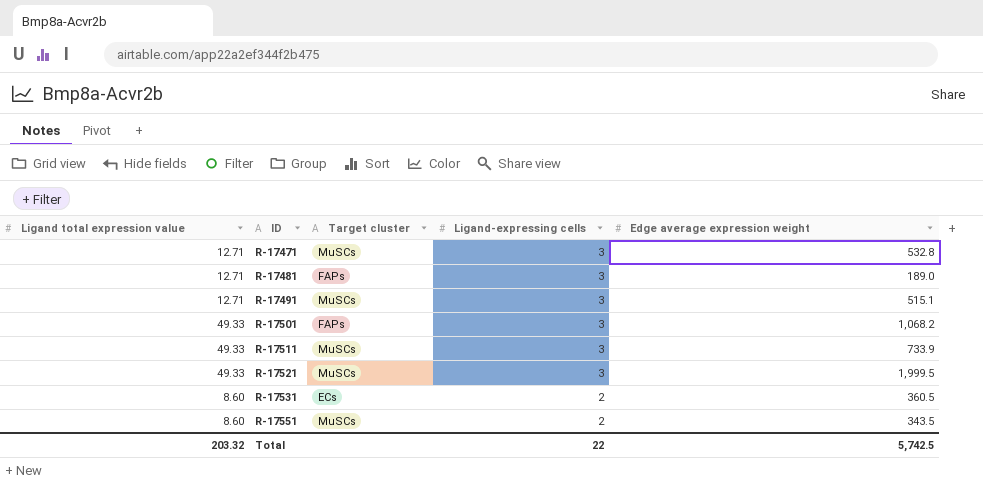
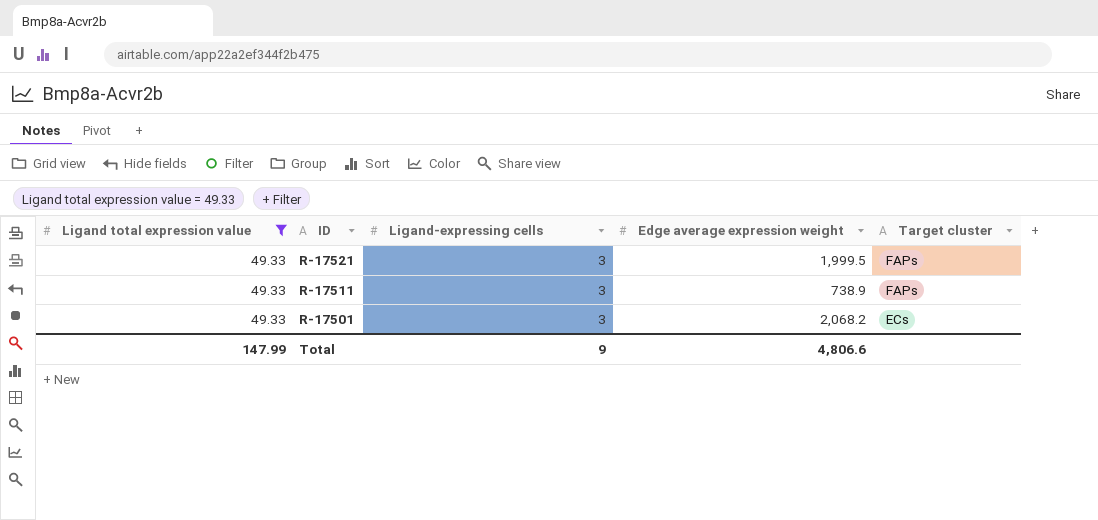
filter: none -> Ligand total expression value = 49.33
row order: ID ascending -> ID descending
column Target cluster | position: 3 -> 5
R-17521 | Target cluster: MuSCs -> FAPs
R-17511 | Edge average expression weight: 733.9 -> 738.9
R-17511 | Target cluster: MuSCs -> FAPs
R-17501 | Edge average expression weight: 1,068.2 -> 2,068.2
R-17501 | Target cluster: FAPs -> ECs
Total | Ligand total expression value: 203.32 -> 147.99
Total | Ligand-expressing cells: 22 -> 9
Total | Edge average expression weight: 5,742.5 -> 4,806.6

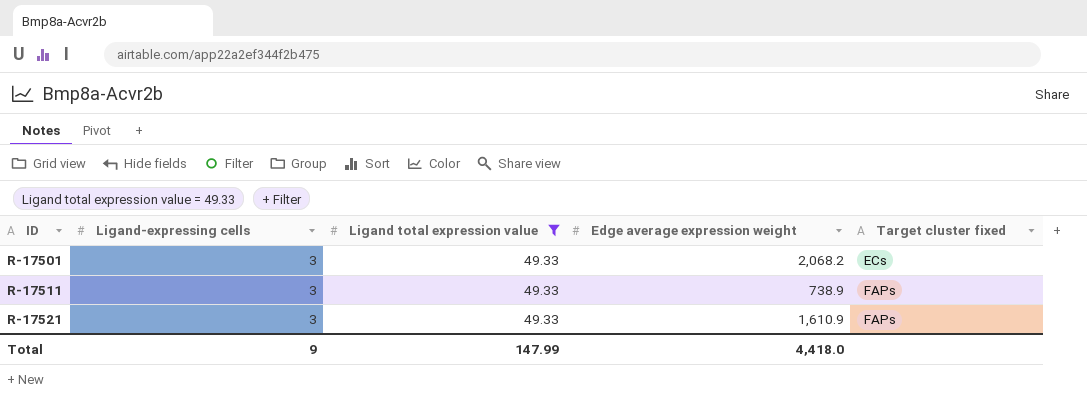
row order: ID descending -> ID ascending
column Ligand total expression value | position: 1 -> 3
column name: Target cluster -> Target cluster fixed
R-17521 | Edge average expression weight: 1,999.5 -> 1,610.9
Total | Edge average expression weight: 4,806.6 -> 4,418.0

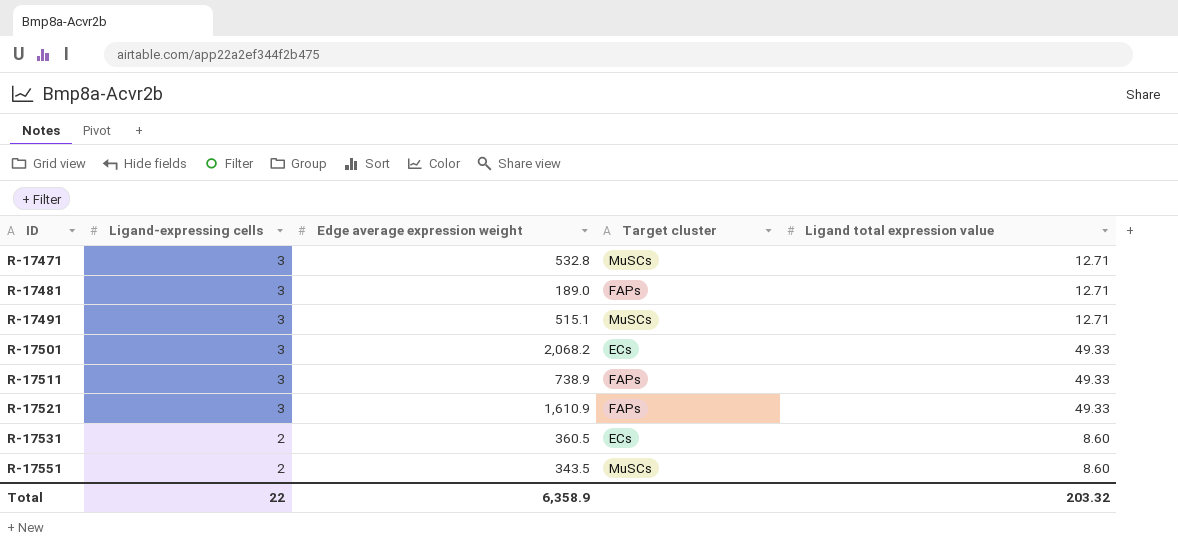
filter: Ligand total expression value = 49.33 -> none
column name: Target cluster fixed -> Target cluster
column Ligand total expression value | position: 3 -> 5
Total | Ligand-expressing cells: 9 -> 22
Total | Edge average expression weight: 4,418.0 -> 6,358.9
Total | Ligand total expression value: 147.99 -> 203.32

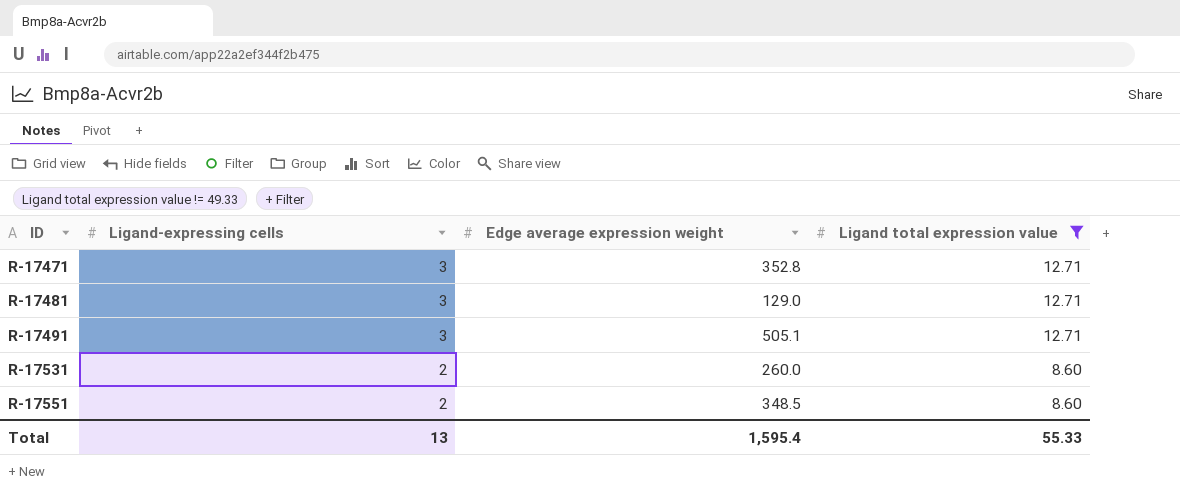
filter: none -> Ligand total expression value != 49.33
column Target cluster | position: 4 -> none
R-17471 | Edge average expression weight: 532.8 -> 352.8
R-17481 | Edge average expression weight: 189.0 -> 129.0
R-17491 | Edge average expression weight: 515.1 -> 505.1
R-17531 | Edge average expression weight: 360.5 -> 260.0
R-17551 | Edge average expression weight: 343.5 -> 348.5
Total | Ligand-expressing cells: 22 -> 13
Total | Edge average expression weight: 6,358.9 -> 1,595.4
Total | Ligand total expression value: 203.32 -> 55.33

